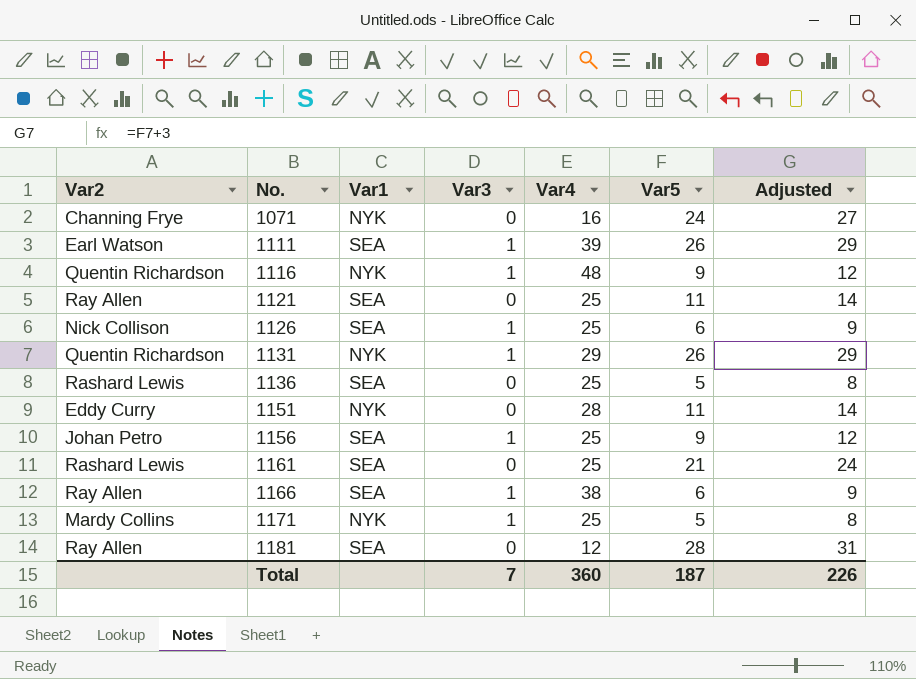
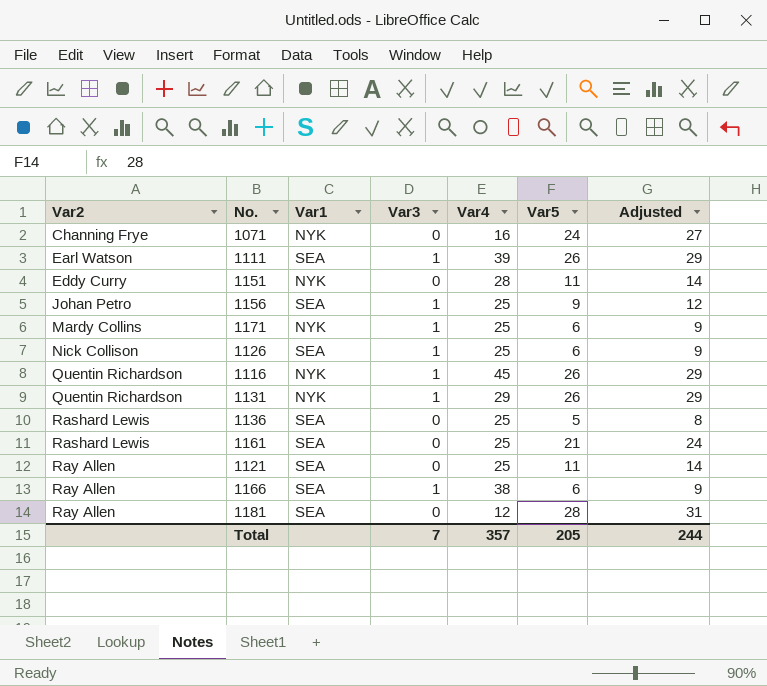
row order: No. ascending -> Var2 ascending
1171 | Var5: 5 -> 6
1171 | Adjusted: 8 -> 9
1116 | Var4: 48 -> 45
1116 | Var5: 9 -> 26
1116 | Adjusted: 12 -> 29
Total | Var4: 360 -> 357
Total | Var5: 187 -> 205
Total | Adjusted: 226 -> 244

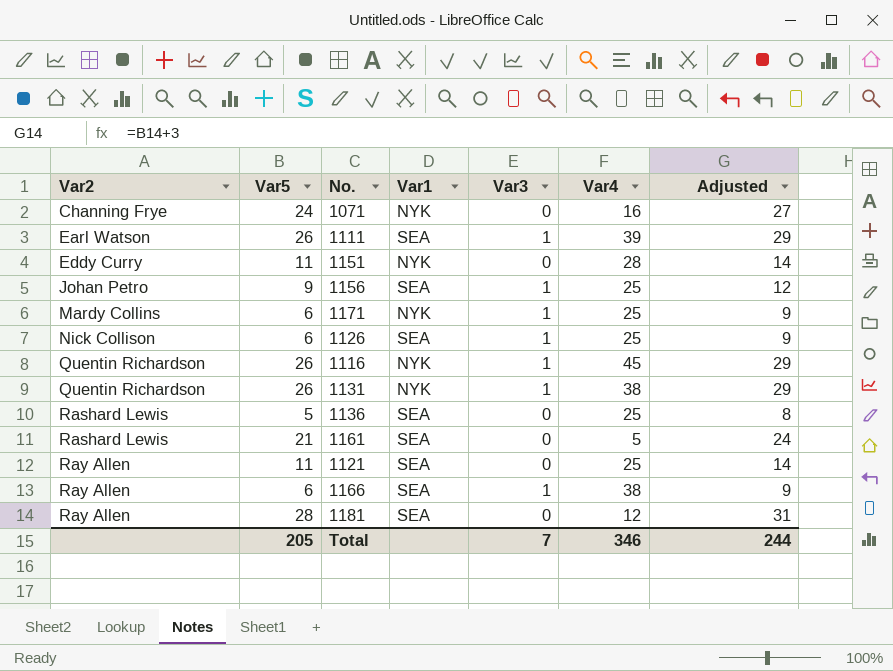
column Var5 | position: 6 -> 2
1131 | Var4: 29 -> 38
1161 | Var4: 25 -> 5
Total | Var4: 357 -> 346

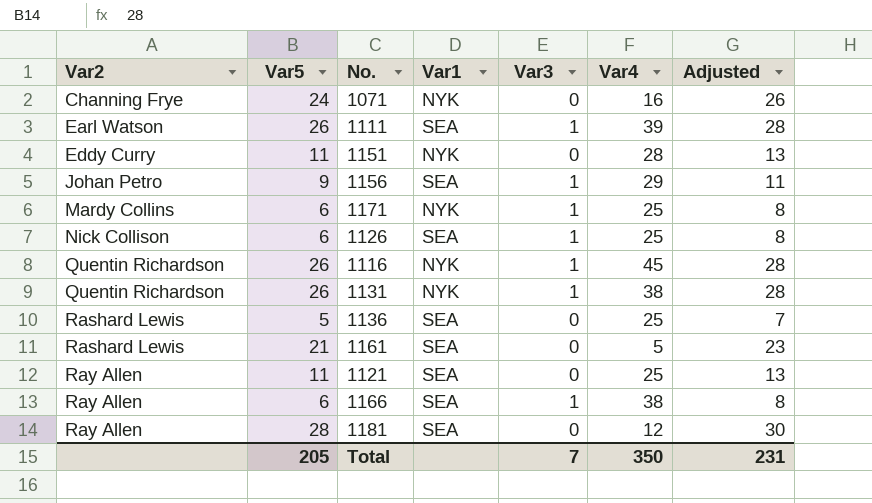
column Adjusted | formula: [Var5] + 3 -> [Var5] + 2
1156 | Var4: 25 -> 29
Total | Var4: 346 -> 350
Total | Adjusted: 244 -> 231

